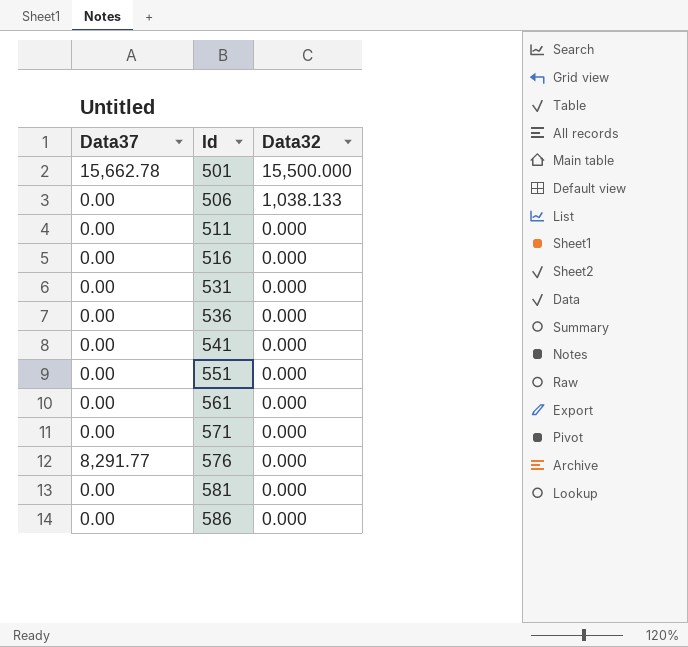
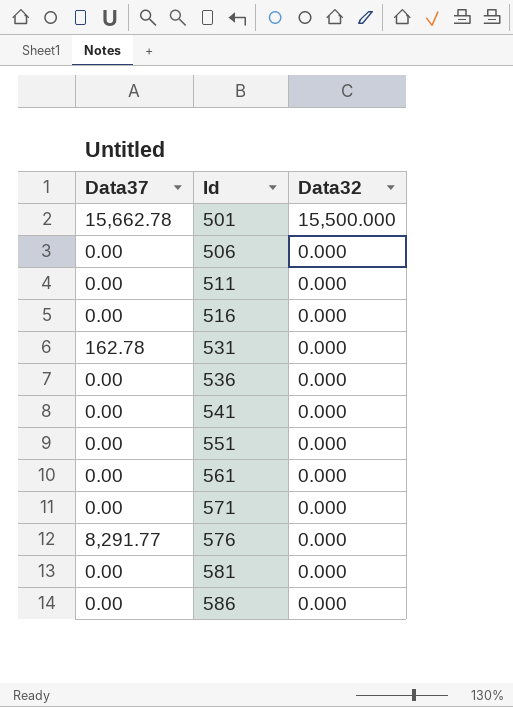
506 | Data32: 1,038.133 -> 0.000
531 | Data37: 0.00 -> 162.78

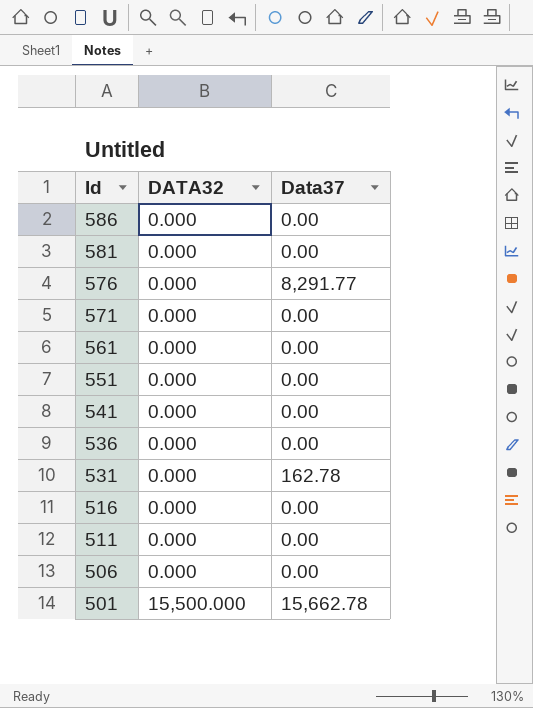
row order: Id ascending -> Id descending
column name: Data32 -> DATA32
column Data37 | position: 1 -> 3

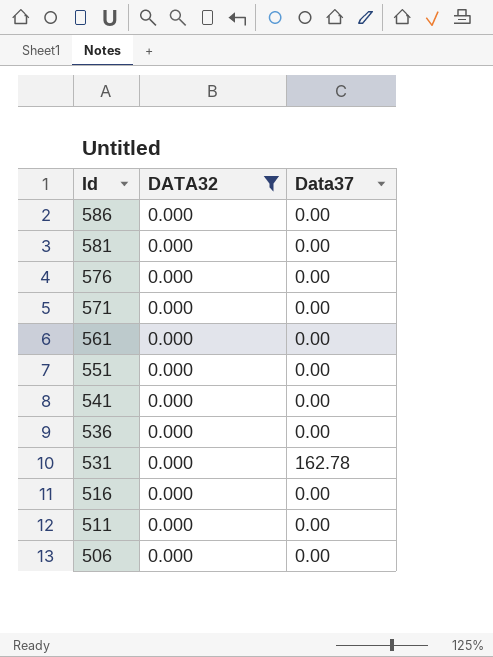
filter: none -> DATA32 = 0.000
576 | Data37: 8,291.77 -> 0.00

